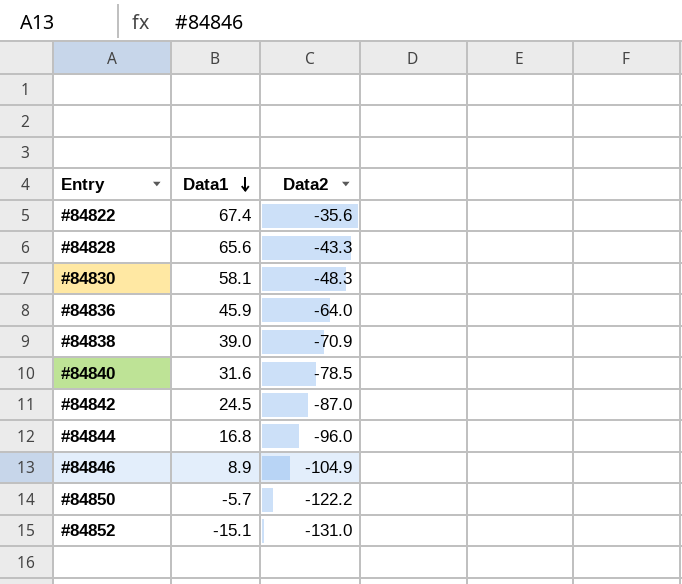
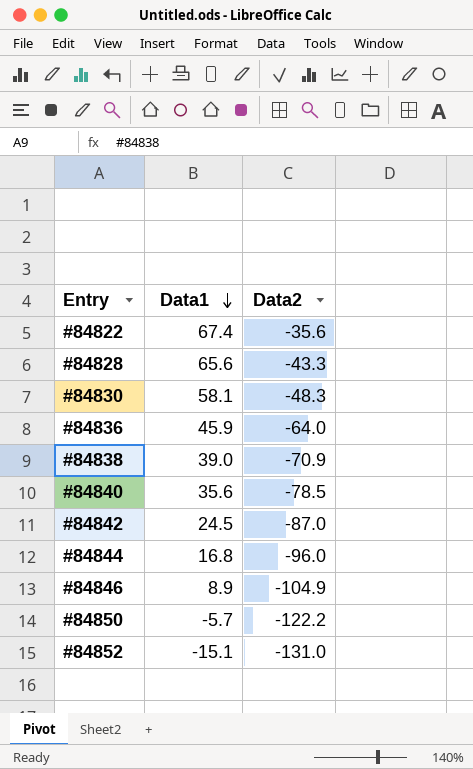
#84840 | Data1: 31.6 -> 35.6

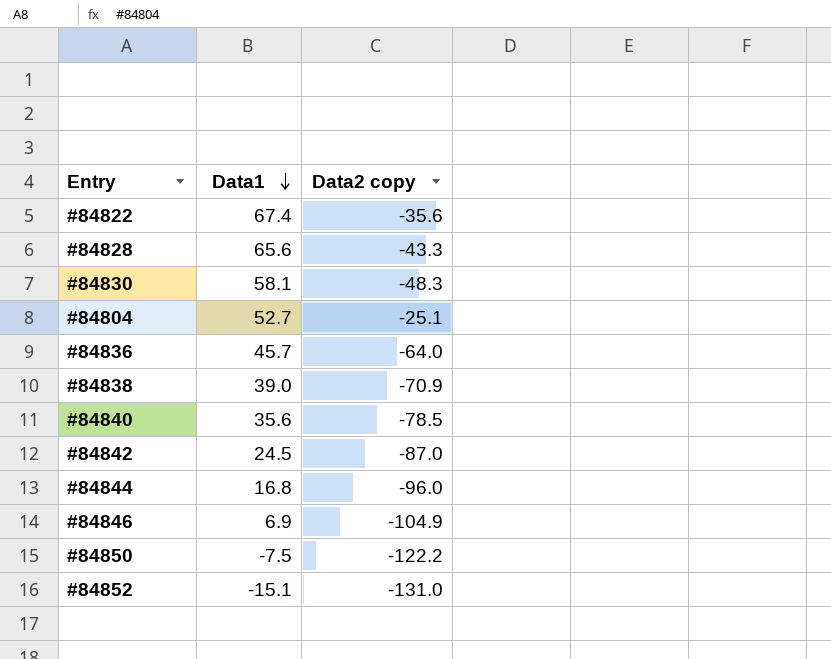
column name: Data2 -> Data2 copy
row #84804: none -> 52.7 | -25.1
#84836 | Data1: 45.9 -> 45.7
#84846 | Data1: 8.9 -> 6.9
#84850 | Data1: -5.7 -> -7.5

